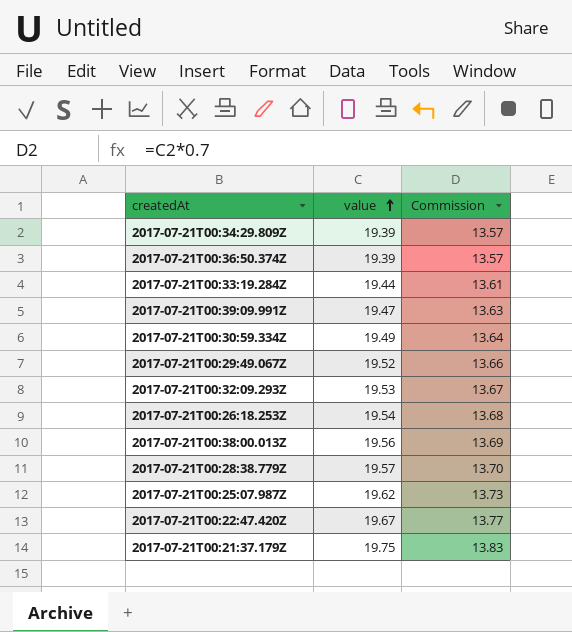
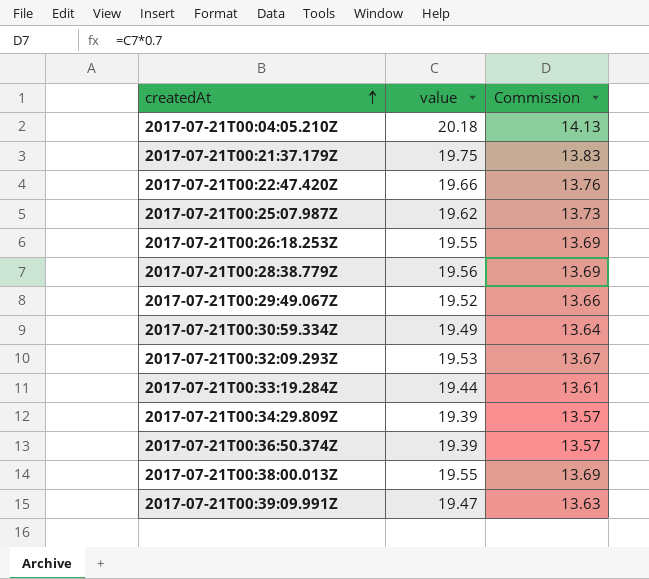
row order: value ascending -> createdAt ascending
row 2017-07-21T00:04:05.210Z: none -> 20.18 | 14.13
2017-07-21T00:22:47.420Z | value: 19.67 -> 19.66
2017-07-21T00:22:47.420Z | Commission: 13.77 -> 13.76
2017-07-21T00:26:18.253Z | value: 19.54 -> 19.55
2017-07-21T00:26:18.253Z | Commission: 13.68 -> 13.69
2017-07-21T00:28:38.779Z | value: 19.57 -> 19.56
2017-07-21T00:28:38.779Z | Commission: 13.70 -> 13.69
2017-07-21T00:38:00.013Z | value: 19.56 -> 19.55

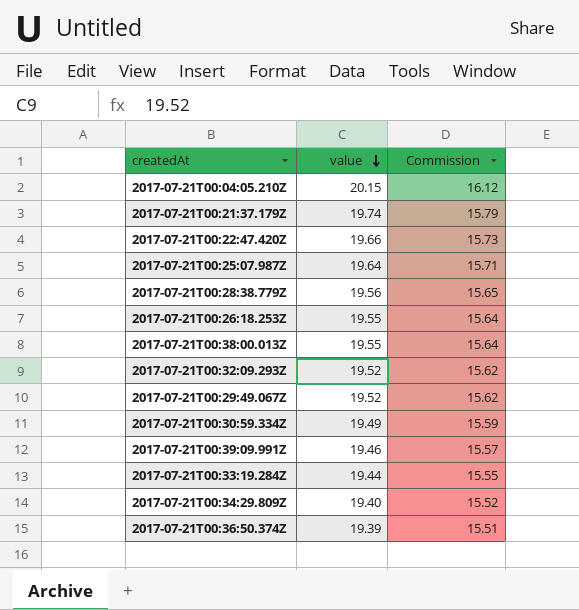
row order: createdAt ascending -> value descending
column Commission | formula: [value] * 0.7 -> [value] * 0.8
2017-07-21T00:04:05.210Z | value: 20.18 -> 20.15
2017-07-21T00:21:37.179Z | value: 19.75 -> 19.74
2017-07-21T00:25:07.987Z | value: 19.62 -> 19.64
2017-07-21T00:32:09.293Z | value: 19.53 -> 19.52
2017-07-21T00:39:09.991Z | value: 19.47 -> 19.46
2017-07-21T00:34:29.809Z | value: 19.39 -> 19.40

